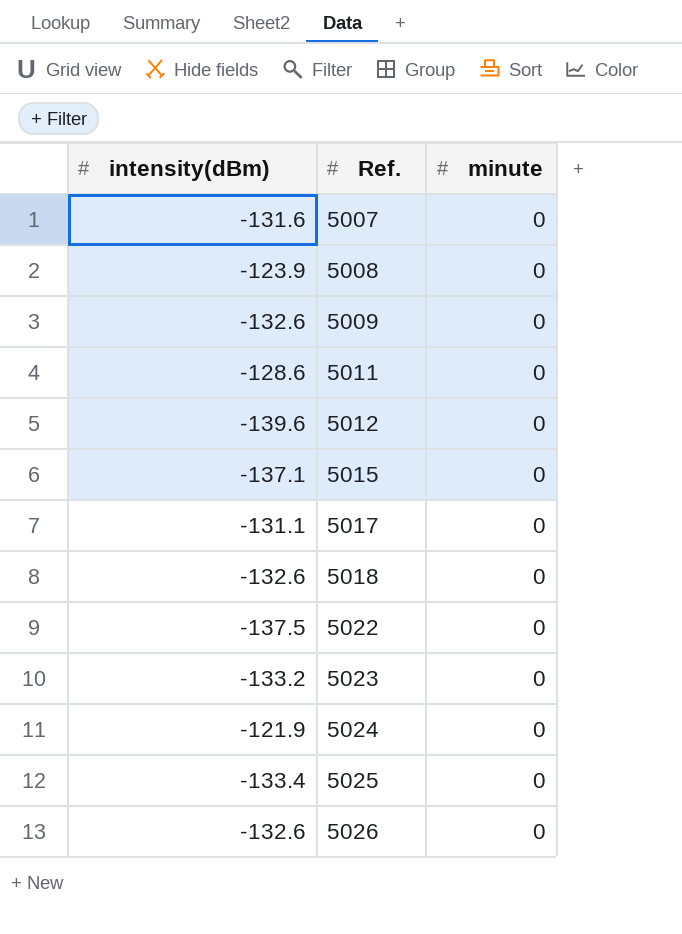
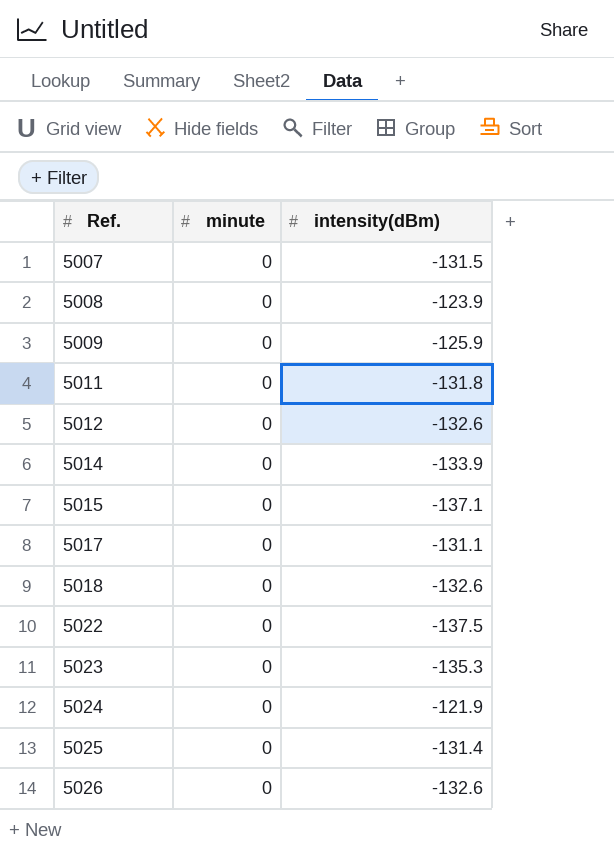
column intensity(dBm) | position: 1 -> 3
5007 | intensity(dBm): -131.6 -> -131.5
5009 | intensity(dBm): -132.6 -> -125.9
5011 | intensity(dBm): -128.6 -> -131.8
5012 | intensity(dBm): -139.6 -> -132.6
row 5014: none -> 0 | -133.9
5023 | intensity(dBm): -133.2 -> -135.3
5025 | intensity(dBm): -133.4 -> -131.4

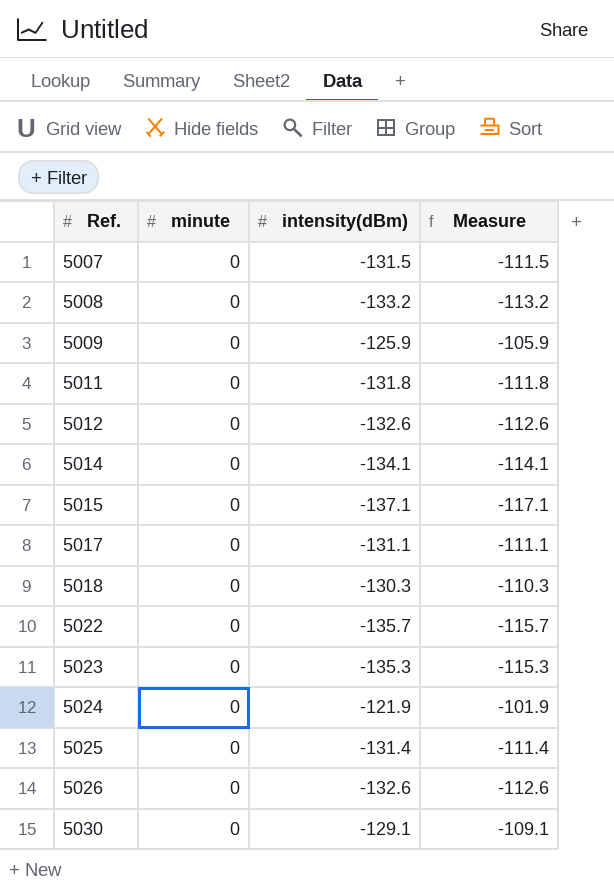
column Measure | formula: none -> [intensity(dBm)] + 20
5008 | intensity(dBm): -123.9 -> -133.2
5014 | intensity(dBm): -133.9 -> -134.1
5018 | intensity(dBm): -132.6 -> -130.3
5022 | intensity(dBm): -137.5 -> -135.7
row 5030: none -> 0 | -129.1 | -109.1

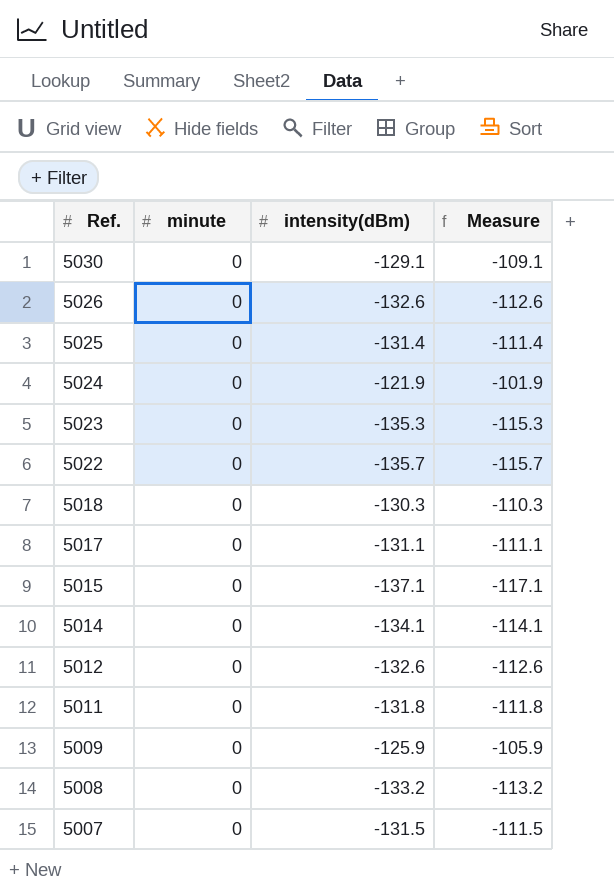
row order: Ref. ascending -> Ref. descending

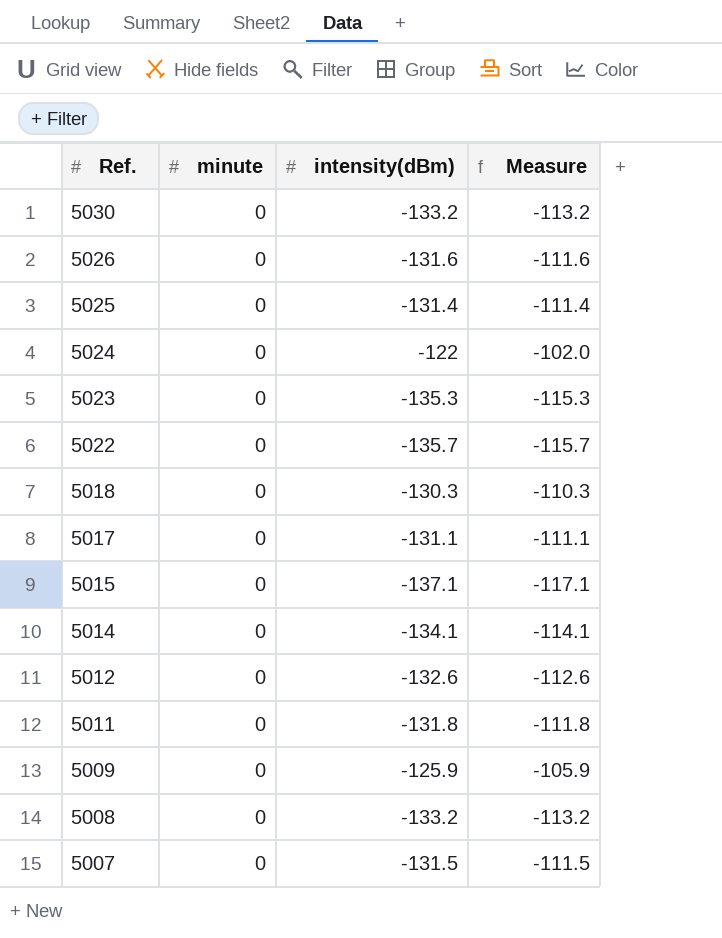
5030 | intensity(dBm): -129.1 -> -133.2
5030 | Measure: -109.1 -> -113.2
5026 | intensity(dBm): -132.6 -> -131.6
5026 | Measure: -112.6 -> -111.6
5024 | intensity(dBm): -121.9 -> -122
5024 | Measure: -101.9 -> -102.0

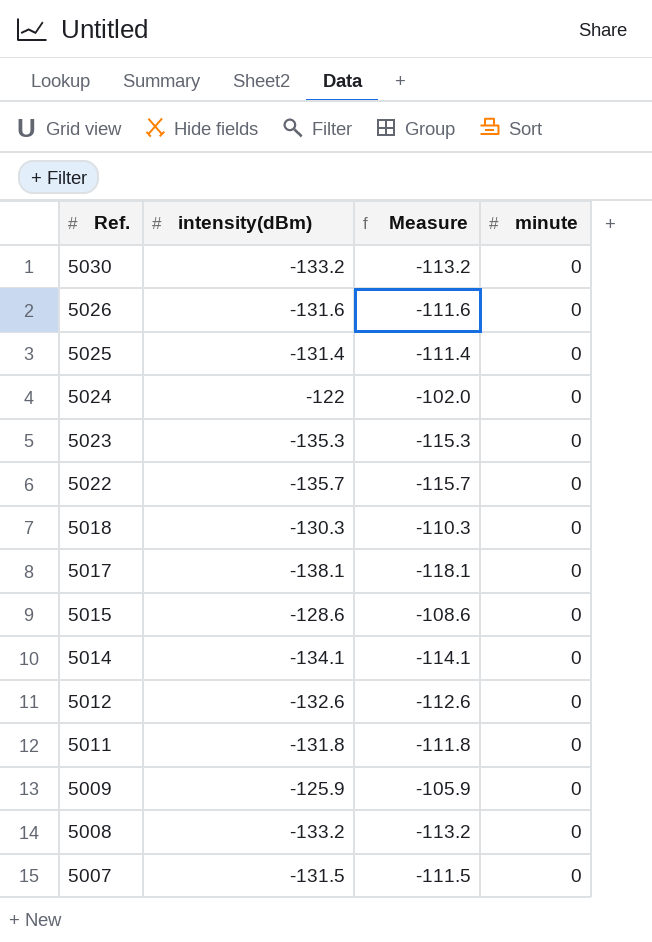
column minute | position: 2 -> 4
5017 | intensity(dBm): -131.1 -> -138.1
5017 | Measure: -111.1 -> -118.1
5015 | intensity(dBm): -137.1 -> -128.6
5015 | Measure: -117.1 -> -108.6

